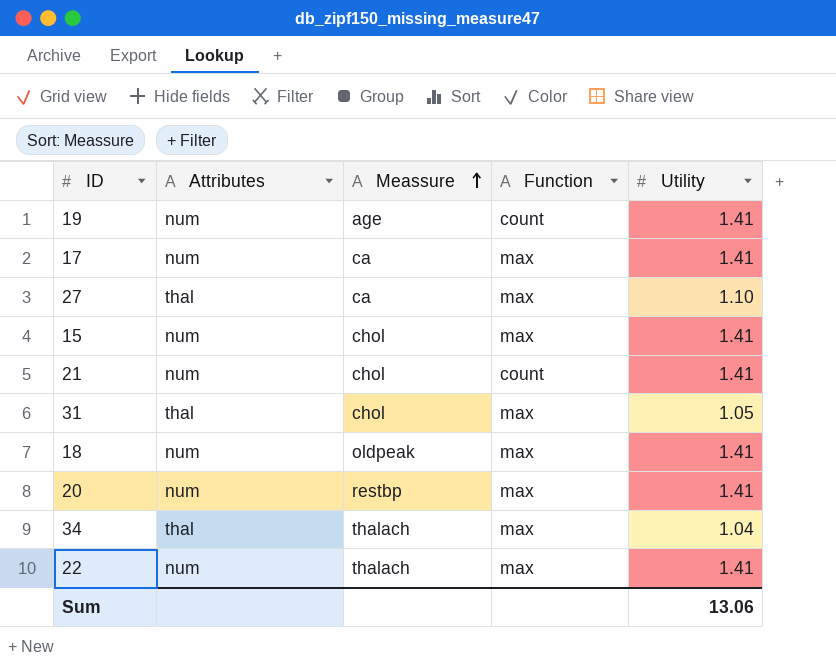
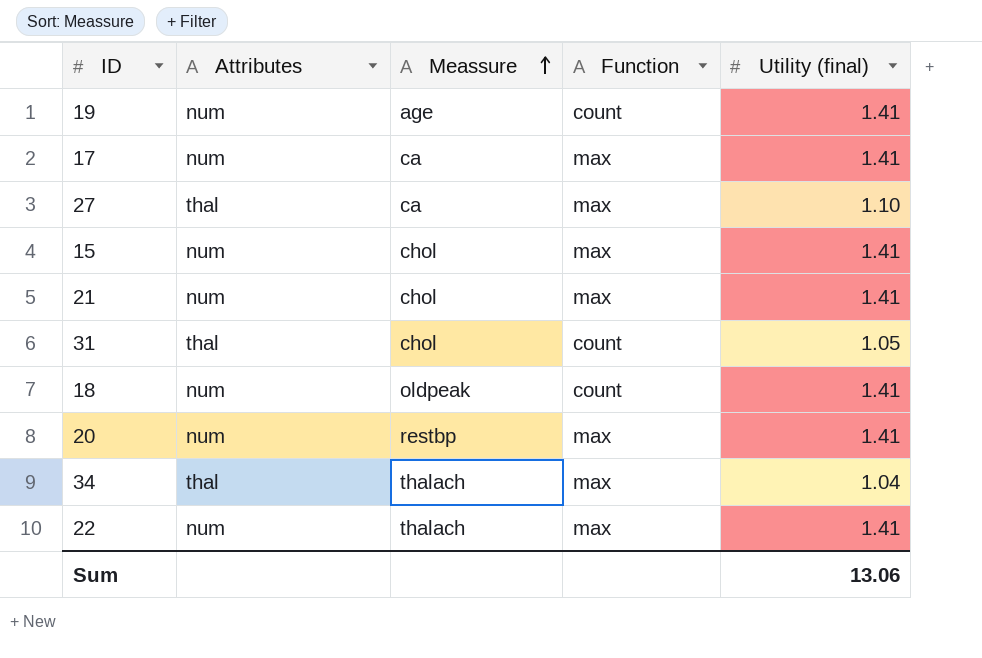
column name: Utility -> Utility (final)
21 | Function: count -> max
31 | Function: max -> count
18 | Function: max -> count

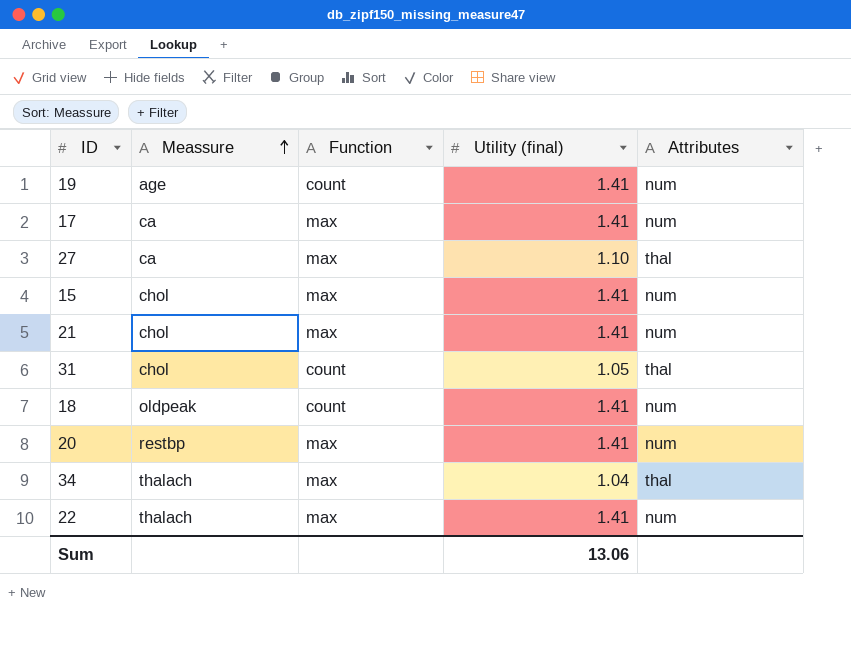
column Attributes | position: 2 -> 5

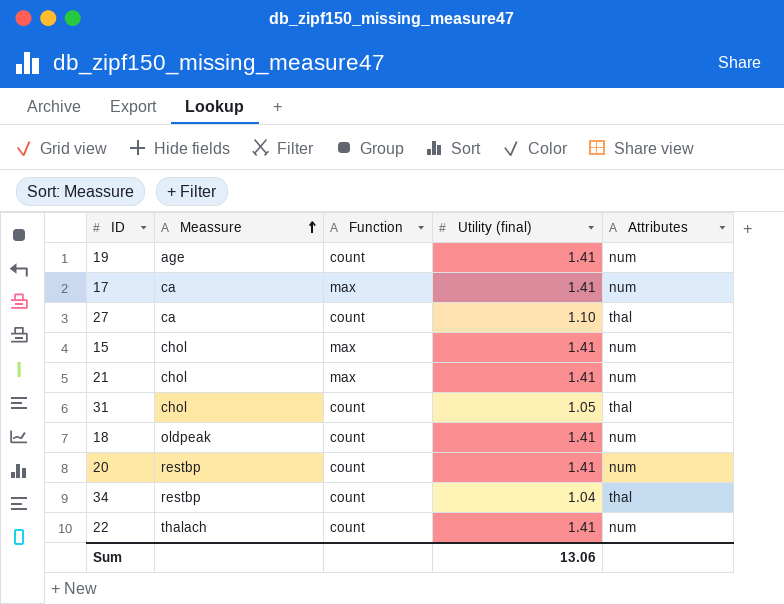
27 | Function: max -> count
20 | Function: max -> count
34 | Meassure: thalach -> restbp
34 | Function: max -> count
22 | Function: max -> count

